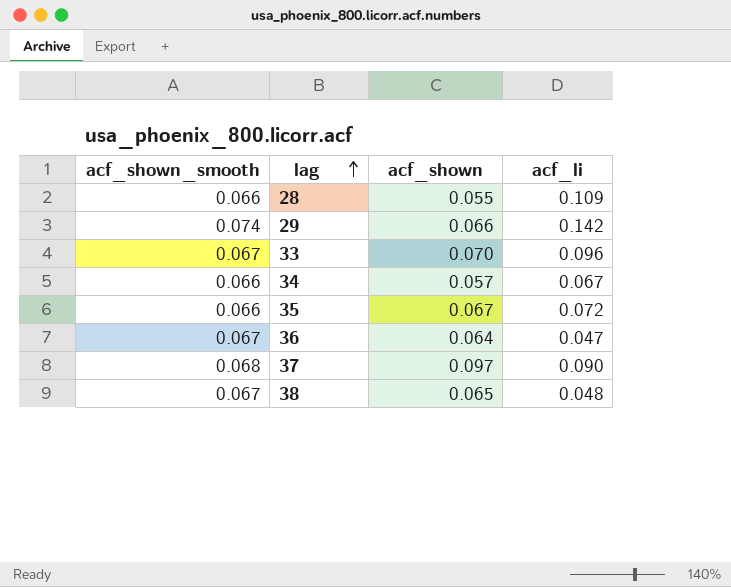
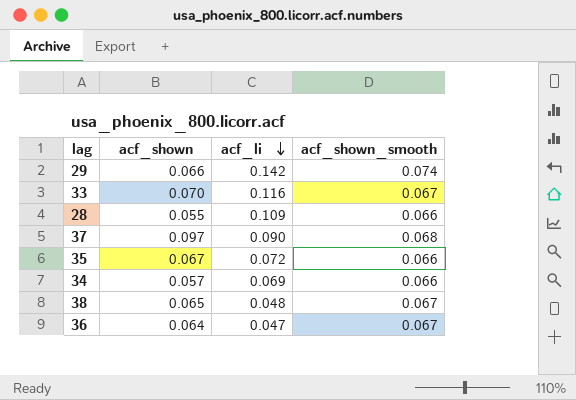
row order: lag ascending -> acf_li descending
column acf_shown_smooth | position: 1 -> 4
33 | acf_li: 0.096 -> 0.116
34 | acf_li: 0.067 -> 0.069

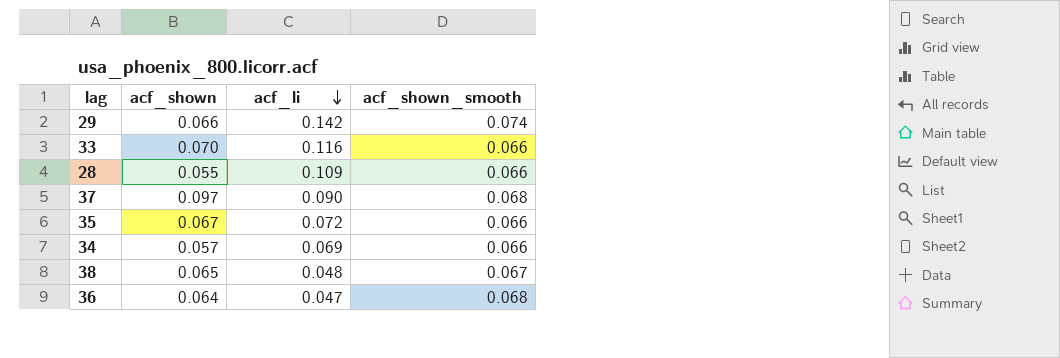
33 | acf_shown_smooth: 0.067 -> 0.066
36 | acf_shown_smooth: 0.067 -> 0.068

